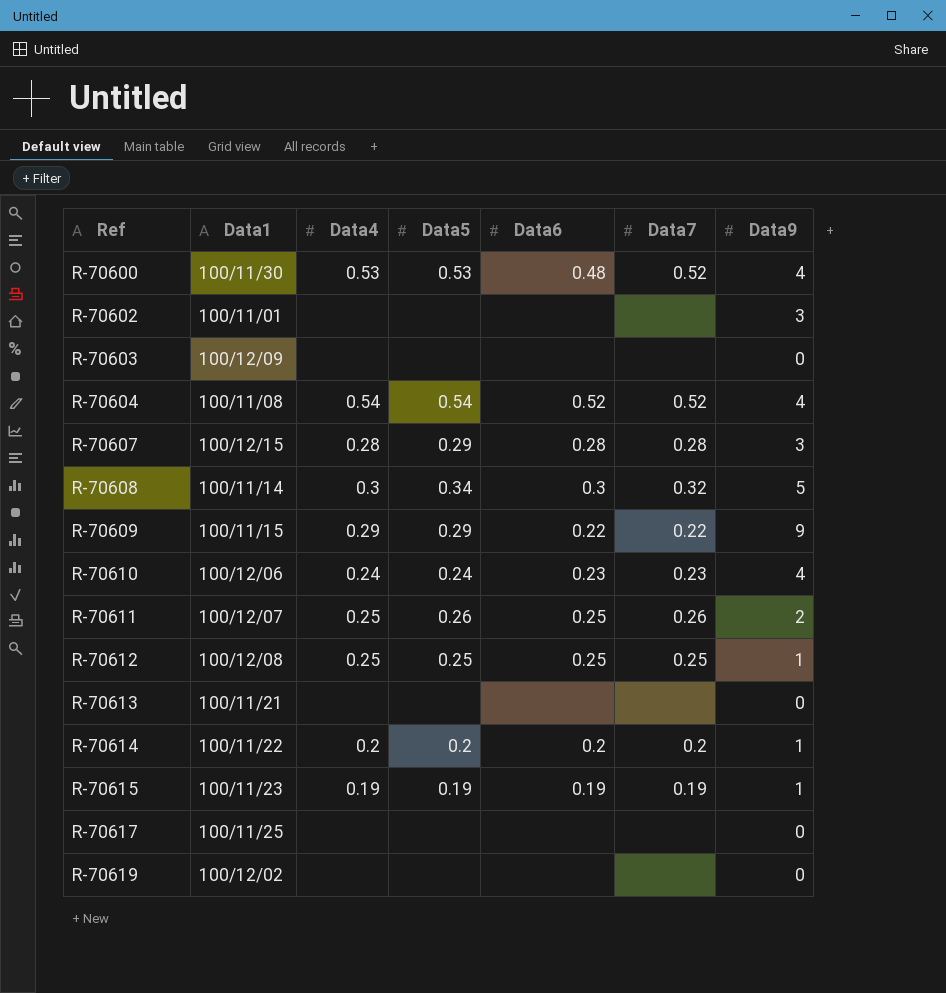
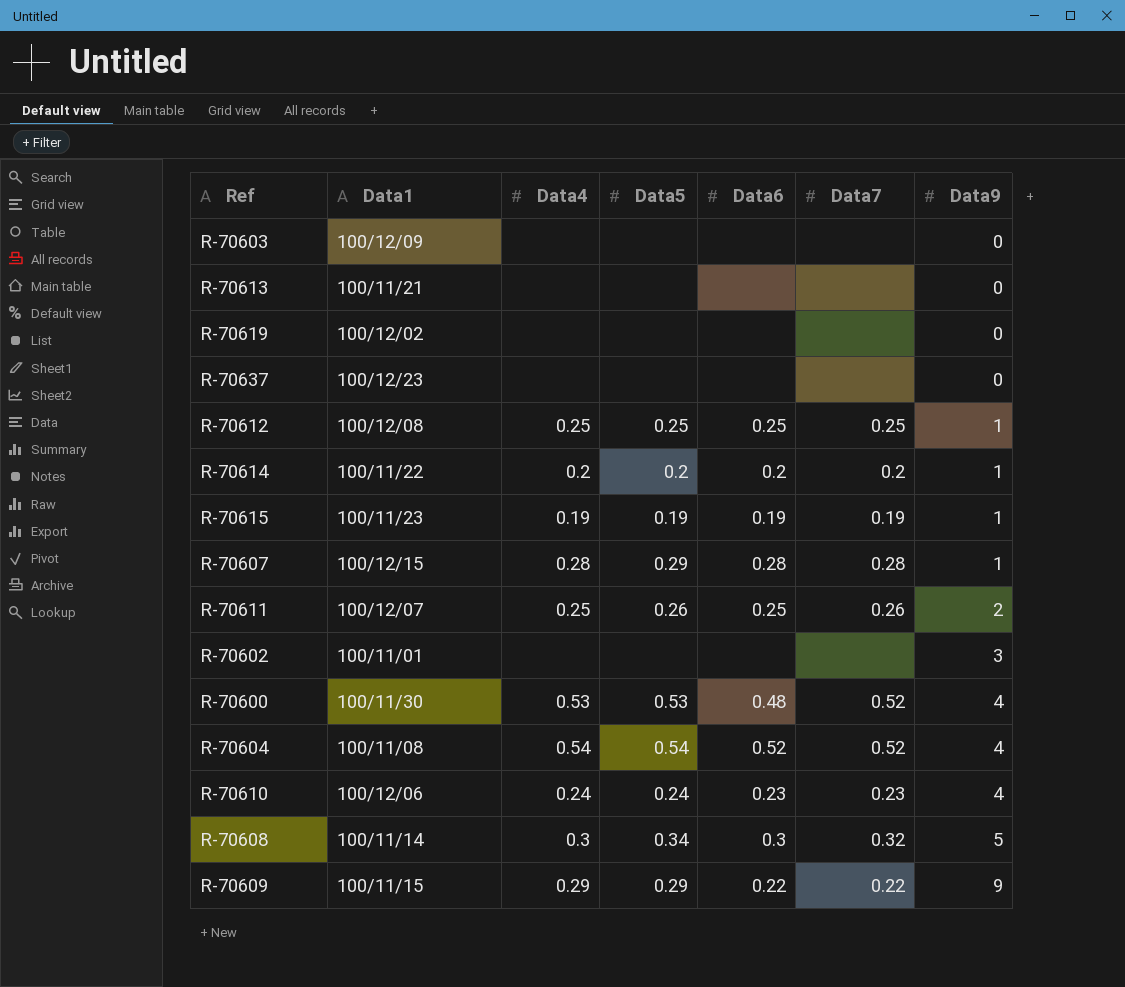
row order: Ref ascending -> Data9 ascending
row R-70617: 100/11/25 | none | none | none | none | 0 -> none
row R-70637: none -> 100/12/23 | none | none | none | none | 0
R-70607 | Data9: 3 -> 1

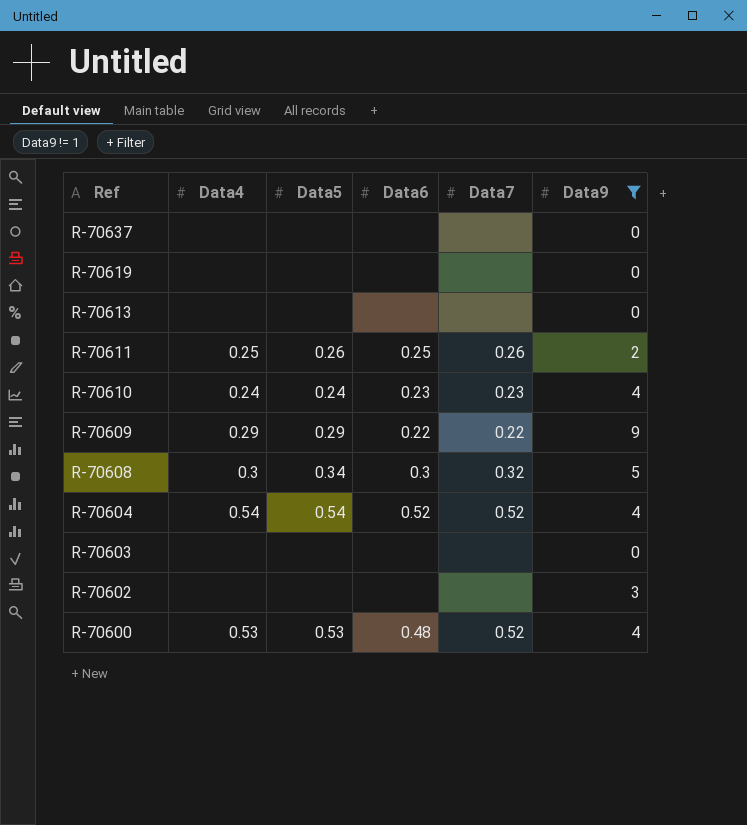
filter: none -> Data9 != 1
row order: Data9 ascending -> Ref descending
column Data1 | position: 2 -> none

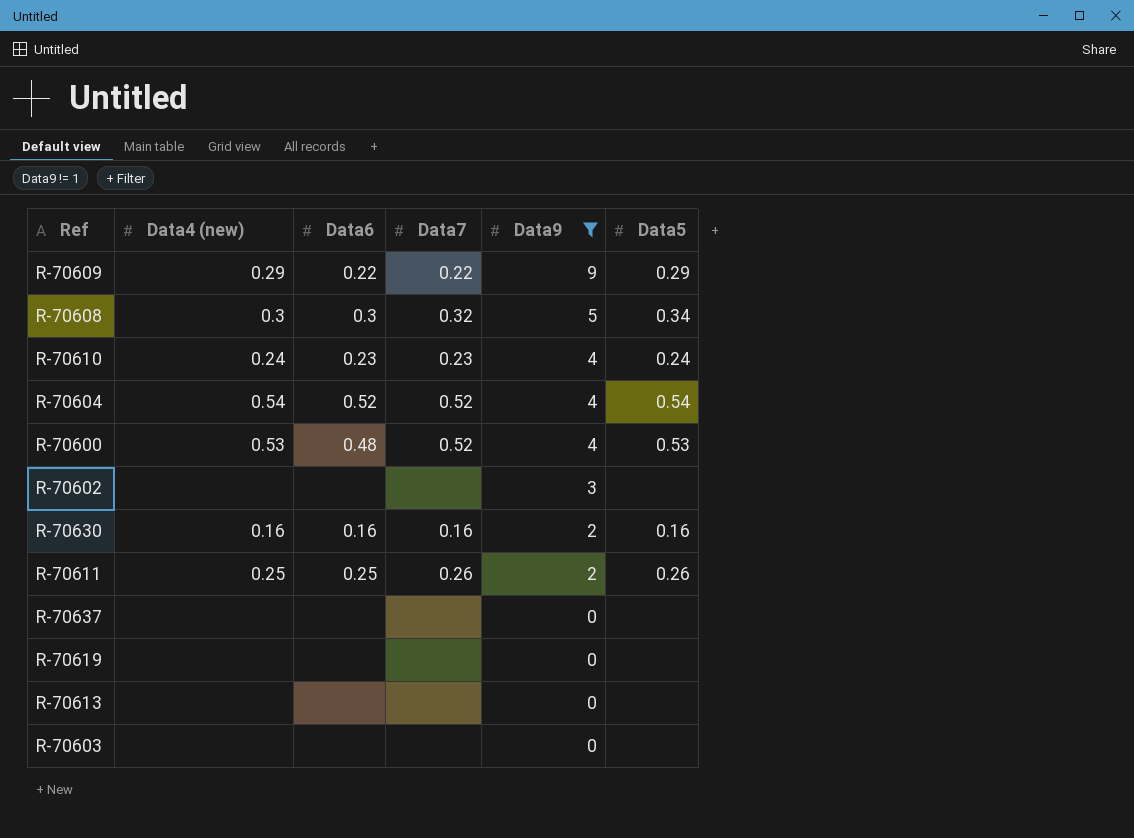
row order: Ref descending -> Data9 descending
column name: Data4 -> Data4 (new)
column Data5 | position: 3 -> 6
row R-70630: none -> 0.16 | 0.16 | 0.16 | 2 | 0.16

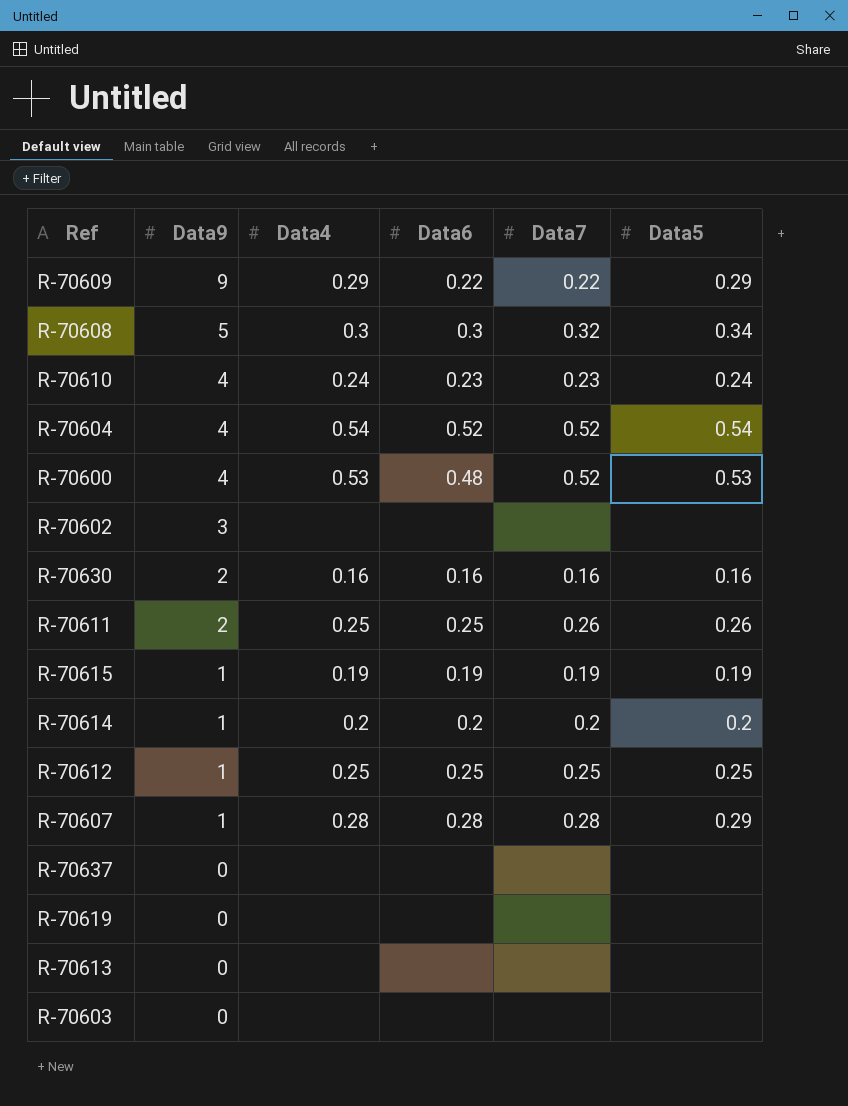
filter: Data9 != 1 -> none
column Data9 | position: 5 -> 2
column name: Data4 (new) -> Data4

